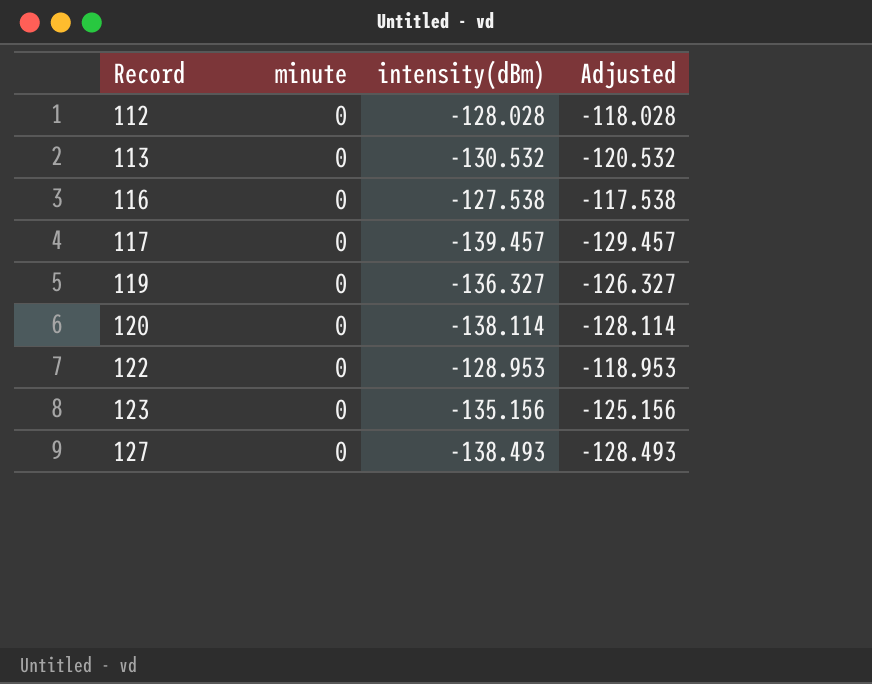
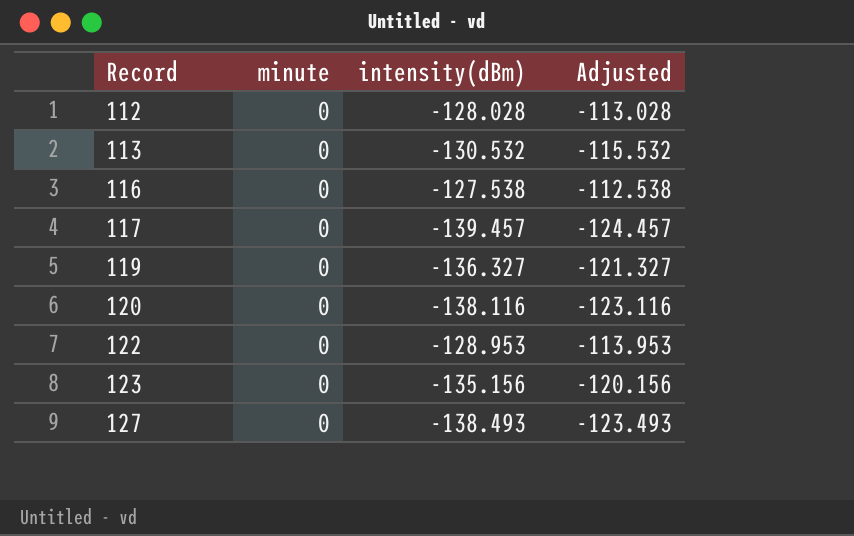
column Adjusted | formula: [intensity(dBm)] + 10 -> [intensity(dBm)] + 15
120 | intensity(dBm): -138.114 -> -138.116

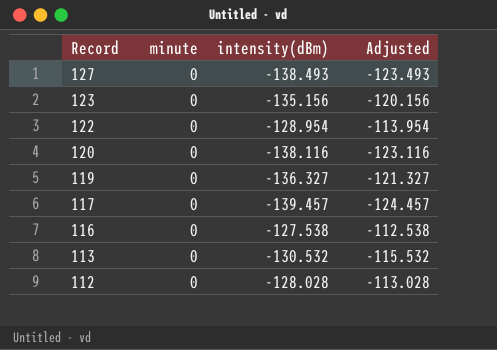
row order: Record ascending -> Record descending
122 | intensity(dBm): -128.953 -> -128.954
122 | Adjusted: -113.953 -> -113.954

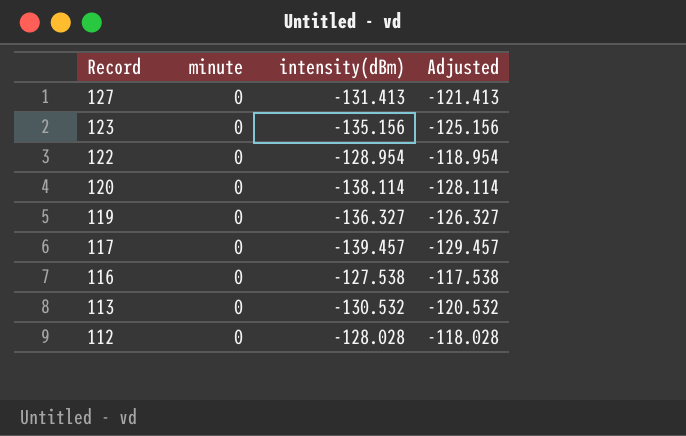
column Adjusted | formula: [intensity(dBm)] + 15 -> [intensity(dBm)] + 10
127 | intensity(dBm): -138.493 -> -131.413
120 | intensity(dBm): -138.116 -> -138.114

